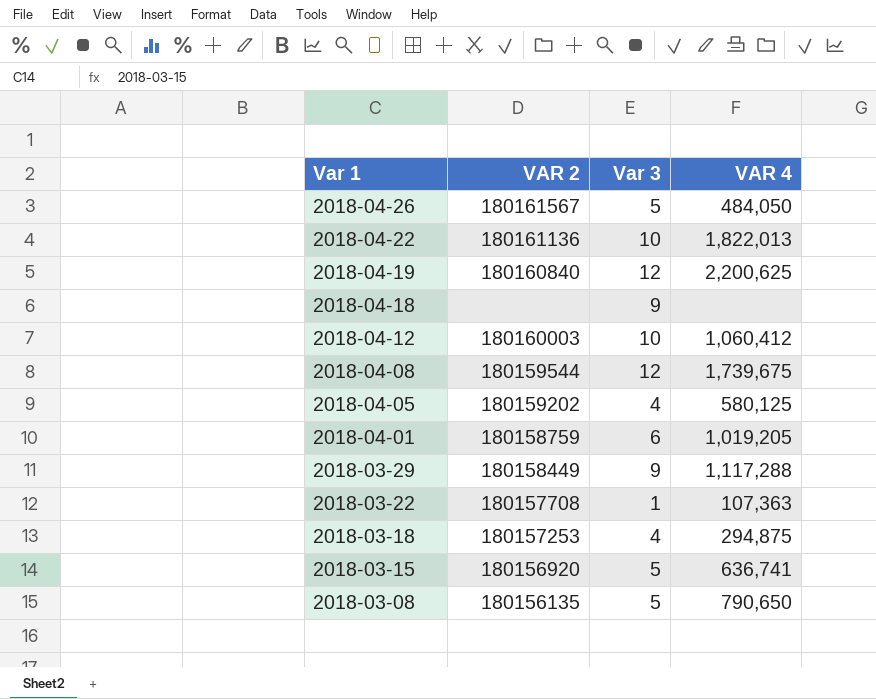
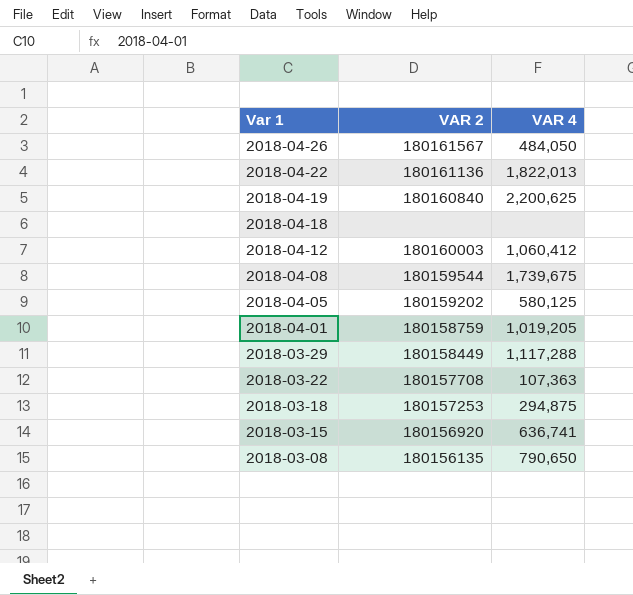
column Var 3 | position: 3 -> none

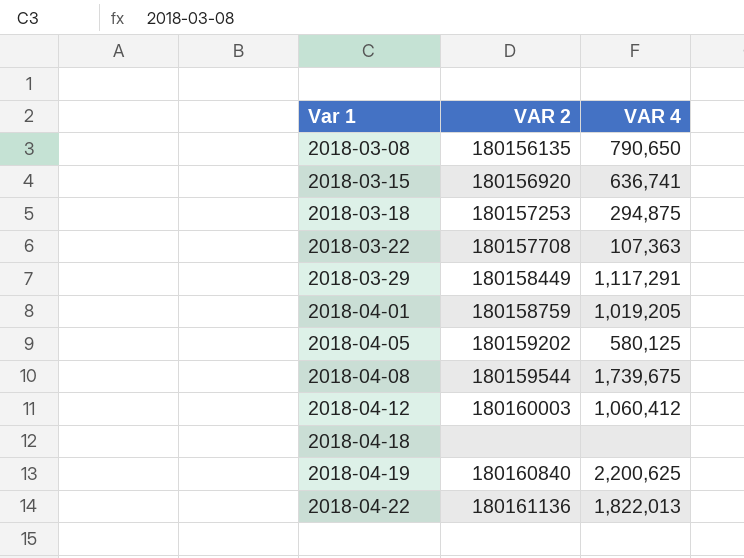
row order: Var 1 descending -> Var 1 ascending
row 2018-04-26: 180161567 | 484,050 -> none
2018-03-29 | VAR 4: 1,117,288 -> 1,117,291

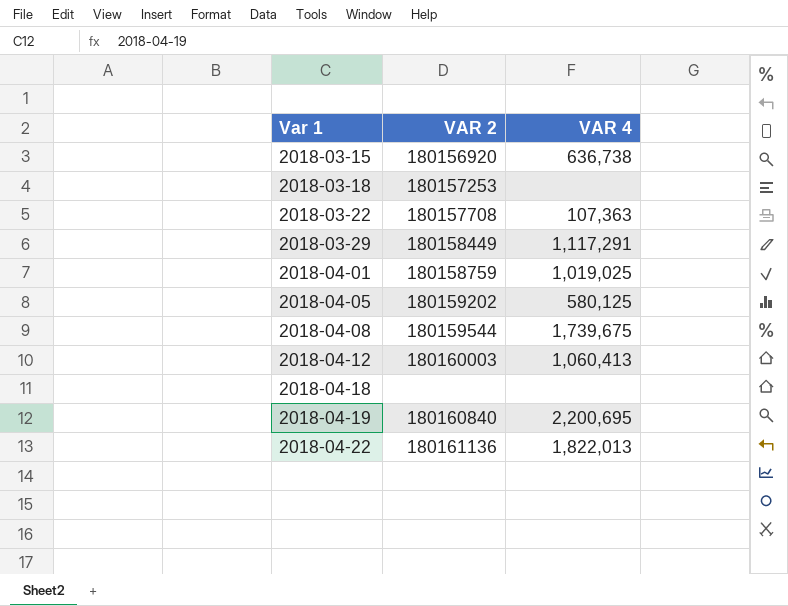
row 2018-03-08: 180156135 | 790,650 -> none
2018-03-15 | VAR 4: 636,741 -> 636,738
2018-03-18 | VAR 4: 294,875 -> none
2018-04-01 | VAR 4: 1,019,205 -> 1,019,025
2018-04-12 | VAR 4: 1,060,412 -> 1,060,413
2018-04-19 | VAR 4: 2,200,625 -> 2,200,695

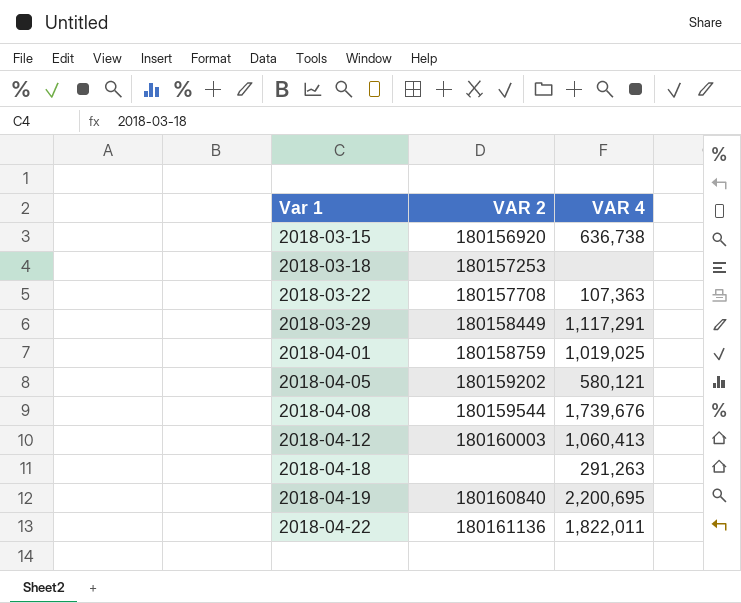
2018-04-05 | VAR 4: 580,125 -> 580,121
2018-04-08 | VAR 4: 1,739,675 -> 1,739,676
2018-04-18 | VAR 4: none -> 291,263
2018-04-22 | VAR 4: 1,822,013 -> 1,822,011

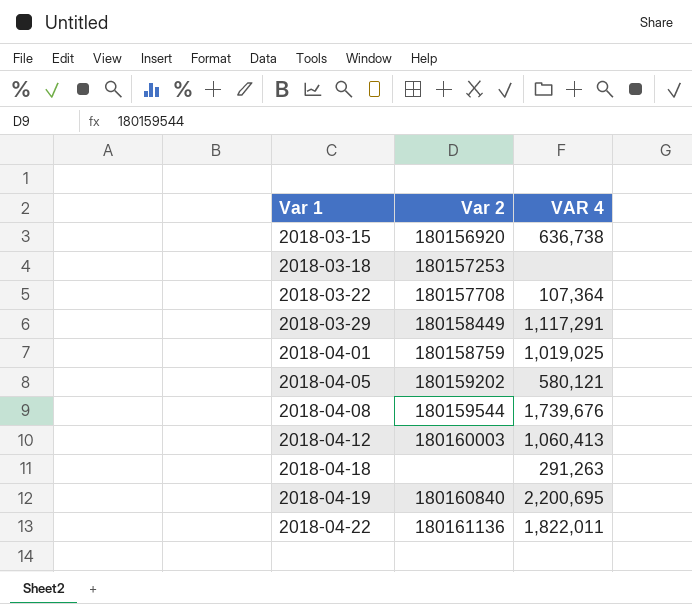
column name: VAR 2 -> Var 2
2018-03-22 | VAR 4: 107,363 -> 107,364

